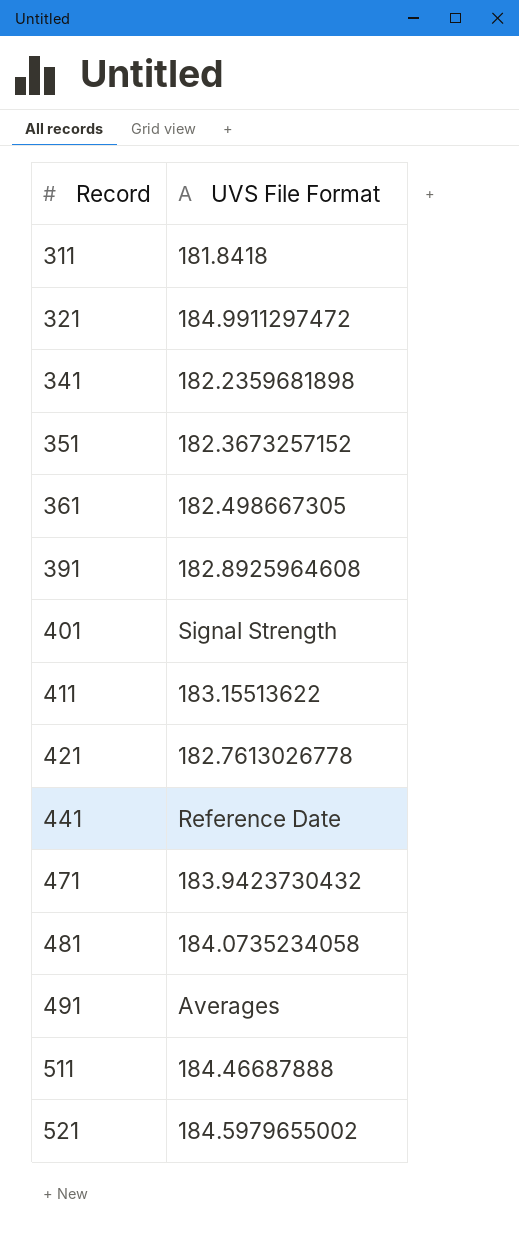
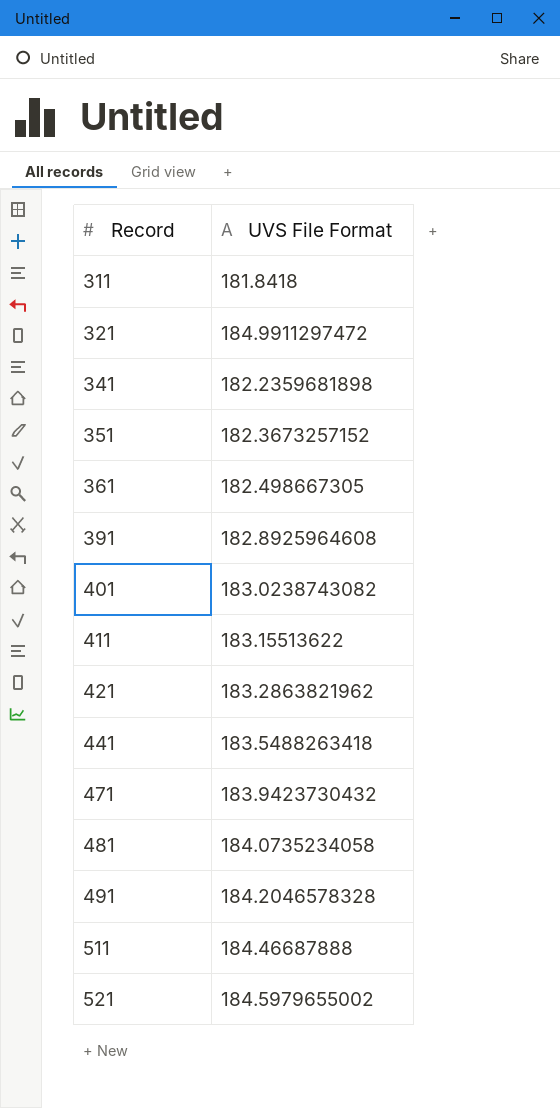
401 | UVS File Format: Signal Strength -> 183.0238743082
421 | UVS File Format: 182.7613026778 -> 183.2863821962
441 | UVS File Format: Reference Date -> 183.5488263418
491 | UVS File Format: Averages -> 184.2046578328

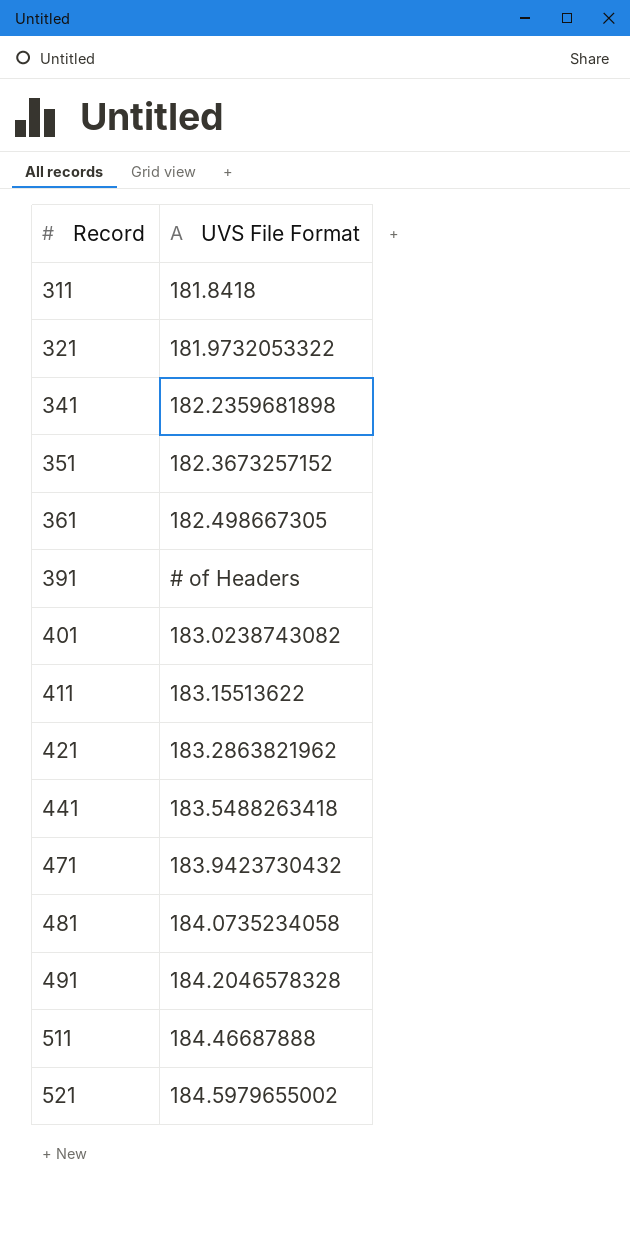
321 | UVS File Format: 184.9911297472 -> 181.9732053322
391 | UVS File Format: 182.8925964608 -> # of Headers

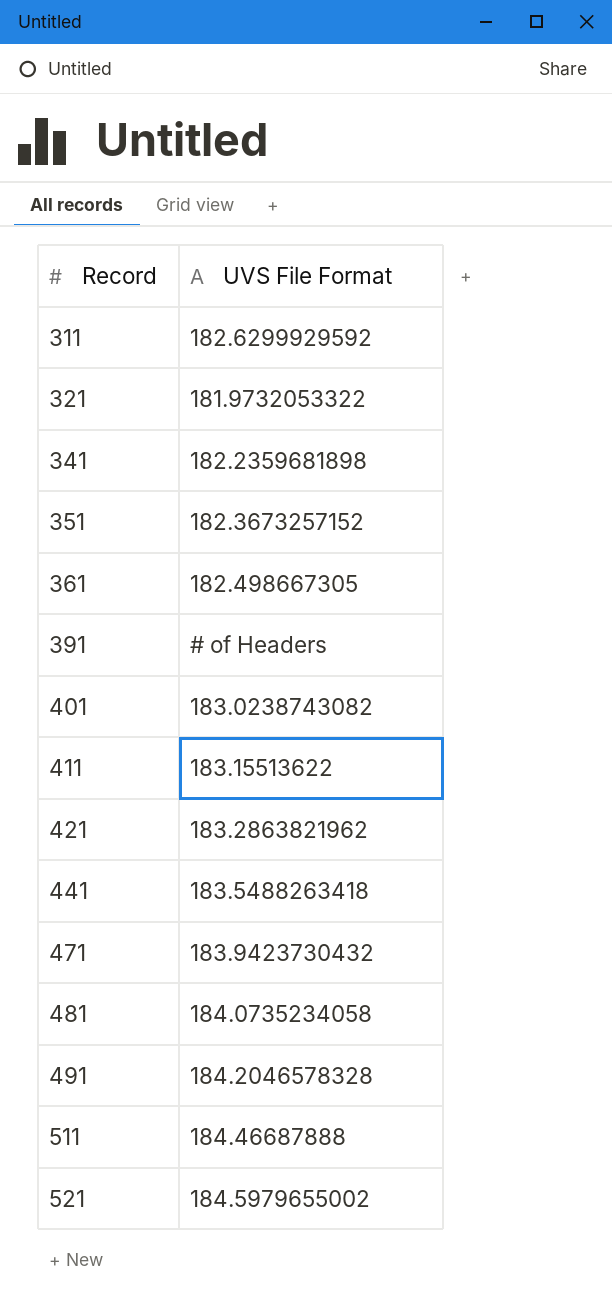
311 | UVS File Format: 181.8418 -> 182.6299929592

